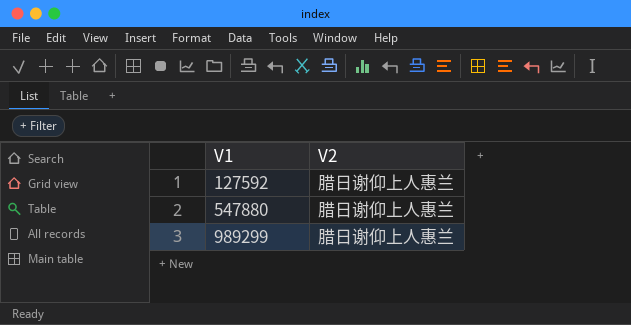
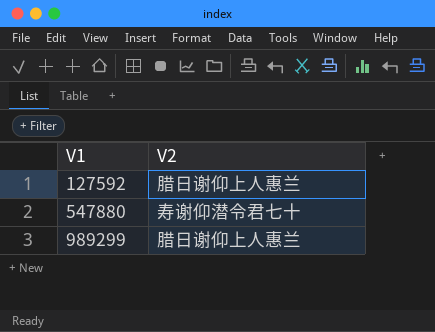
547880 | V2: 腊日谢仰上人惠兰 -> 寿谢仰潜令君七十

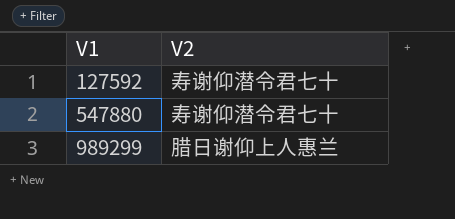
127592 | V2: 腊日谢仰上人惠兰 -> 寿谢仰潜令君七十

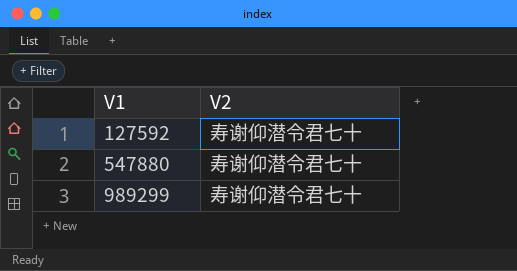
989299 | V2: 腊日谢仰上人惠兰 -> 寿谢仰潜令君七十

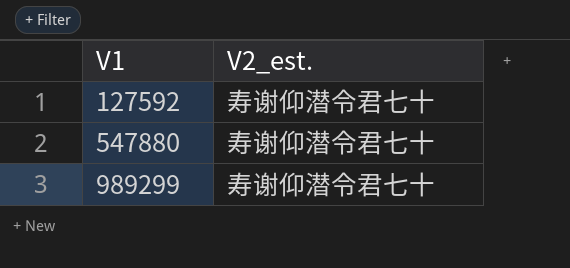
column name: V2 -> V2_est.

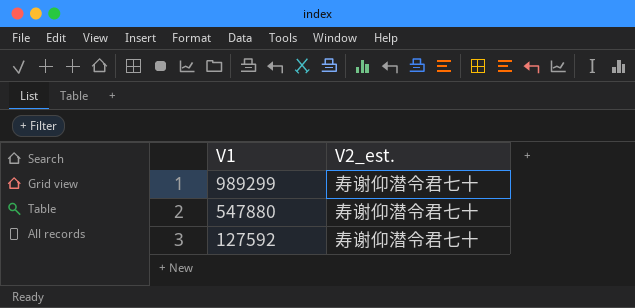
row order: V1 ascending -> V1 descending

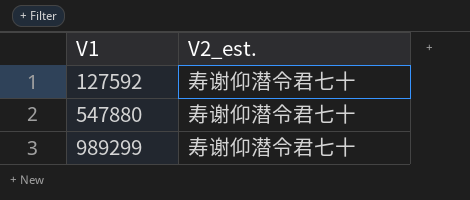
row order: V1 descending -> V1 ascending

